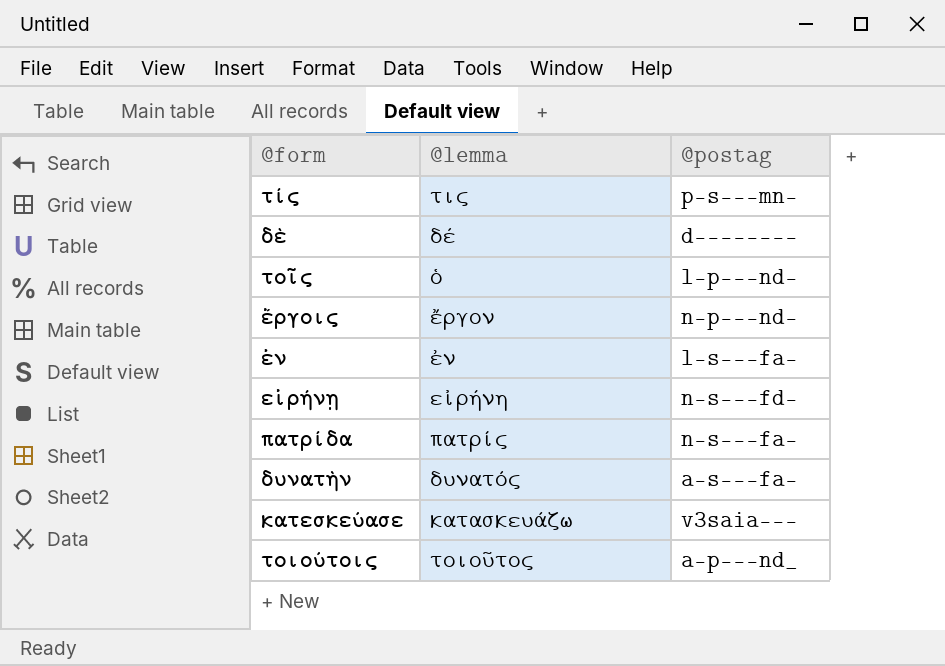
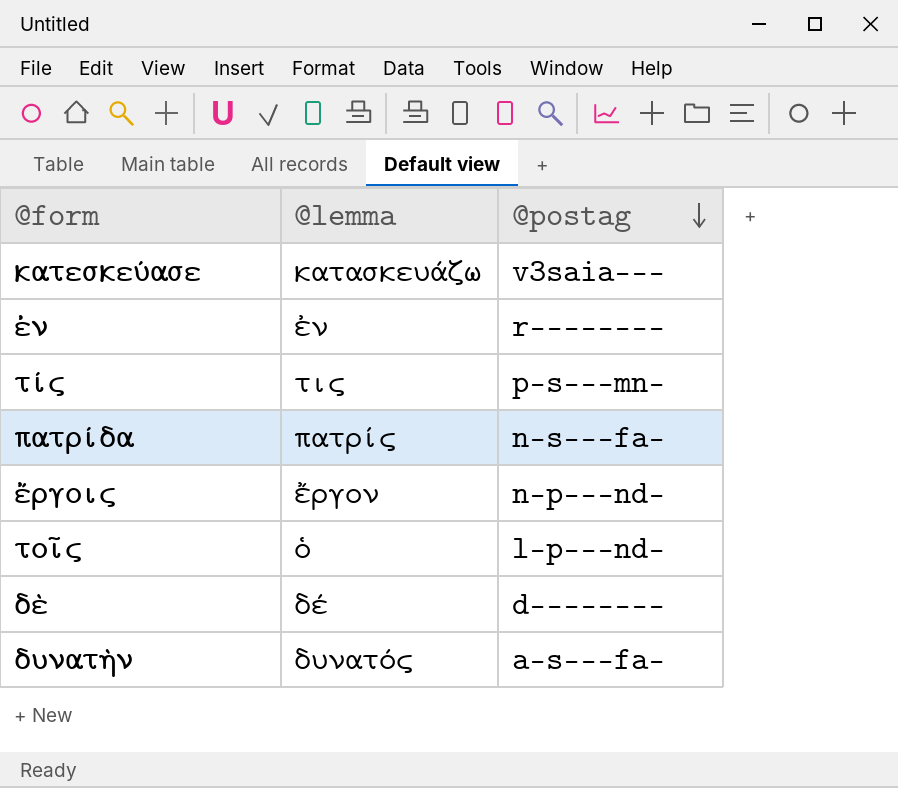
row order: none -> @postag descending
row εἰρήνῃ: εἰρήνη | n-s---fd- -> none
row τοιούτοις: τοιοῦτος | a-p---nd_ -> none
ἐν | @postag: l-s---fa- -> r--------

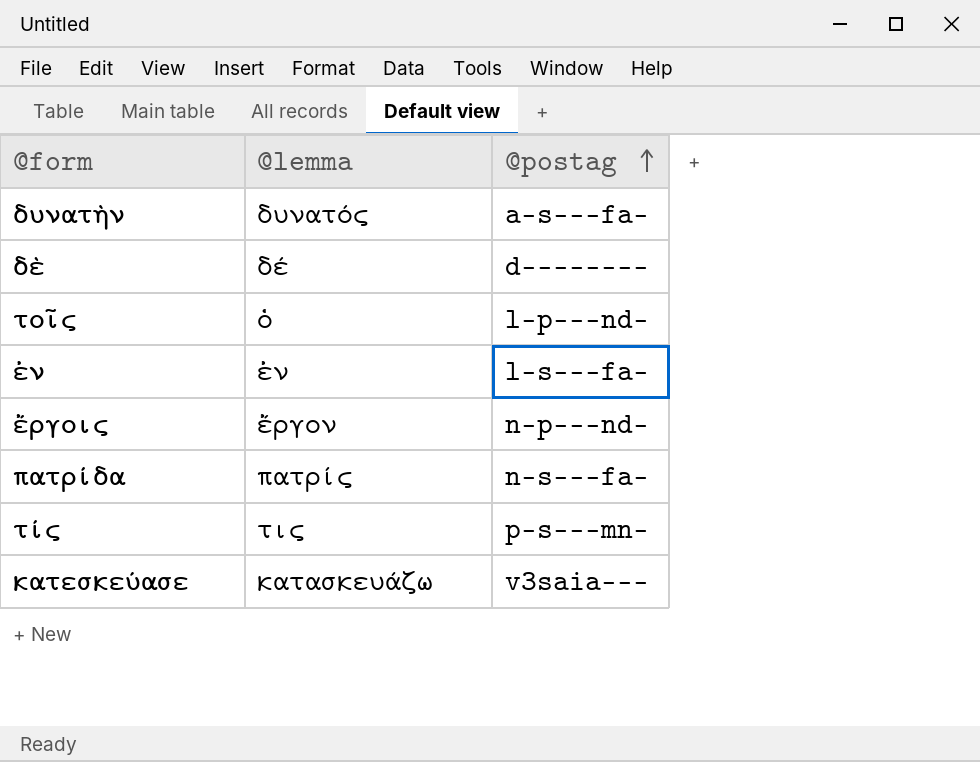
row order: @postag descending -> @postag ascending
ἐν | @postag: r-------- -> l-s---fa-

